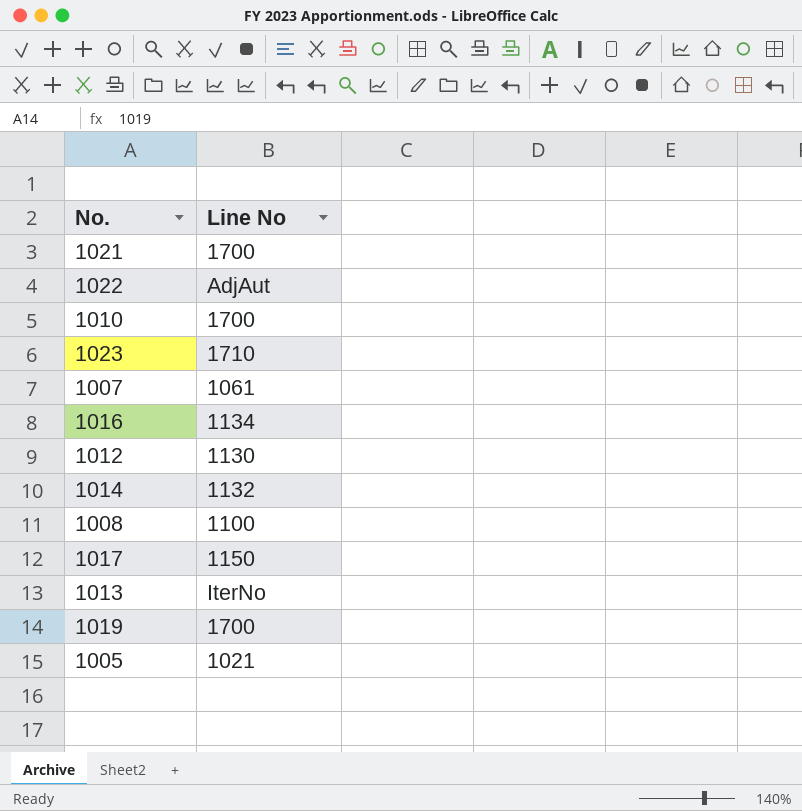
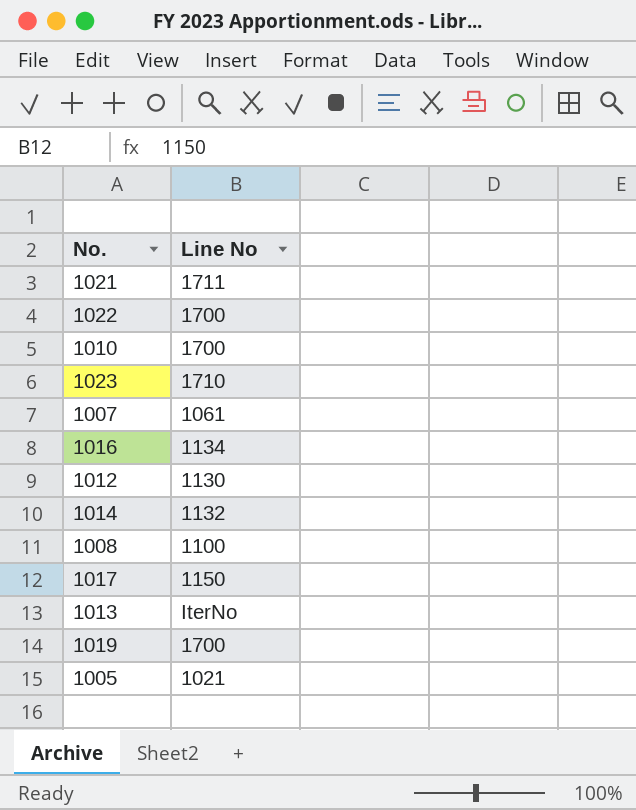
1021 | Line No: 1700 -> 1711
1022 | Line No: AdjAut -> 1700

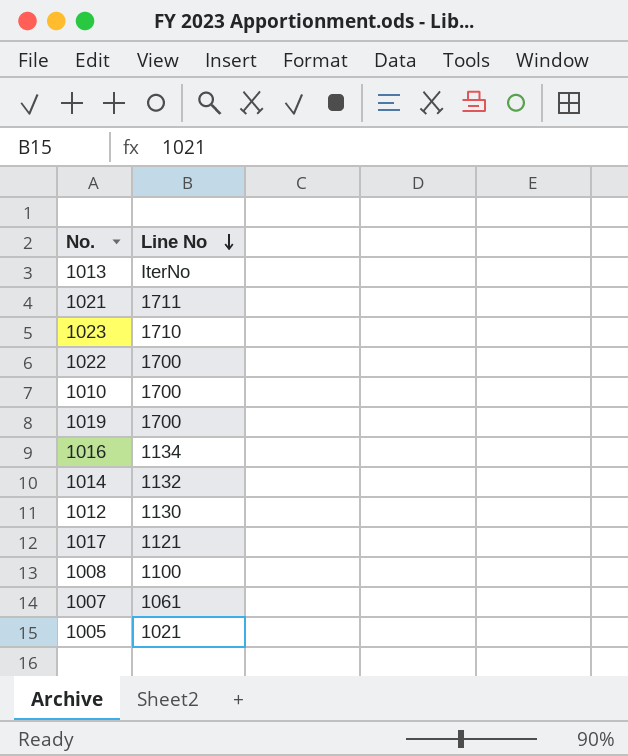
row order: none -> Line No descending
1017 | Line No: 1150 -> 1121

